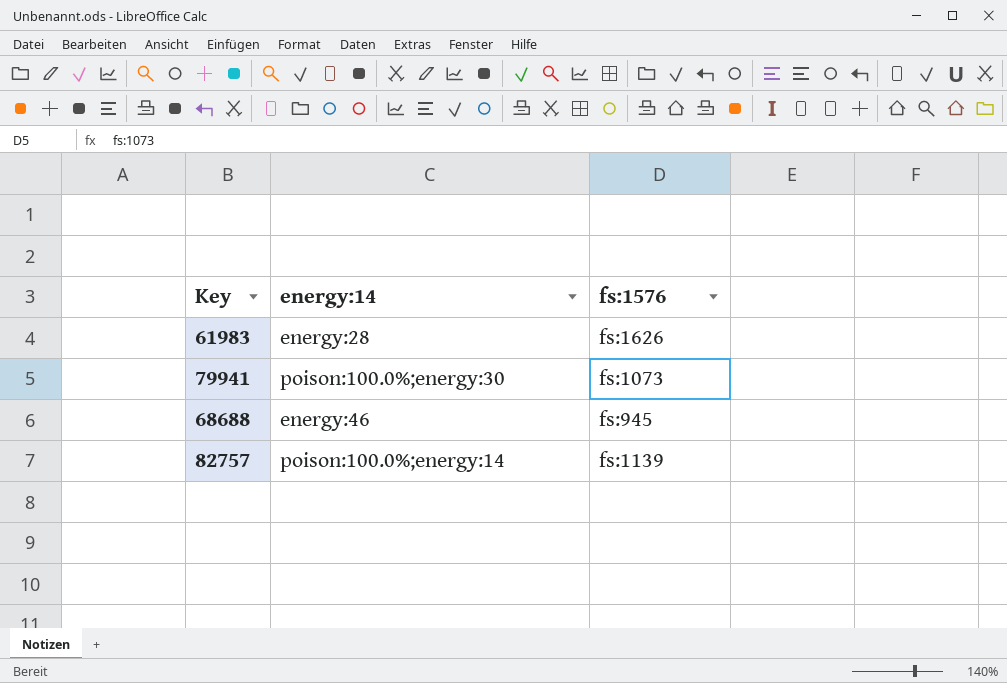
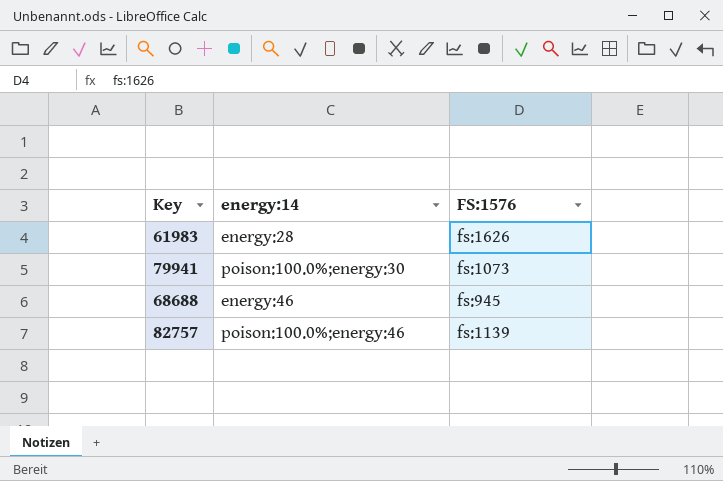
column name: fs:1576 -> FS:1576
82757 | energy:14: poison:100.0%;energy:14 -> poison:100.0%;energy:46

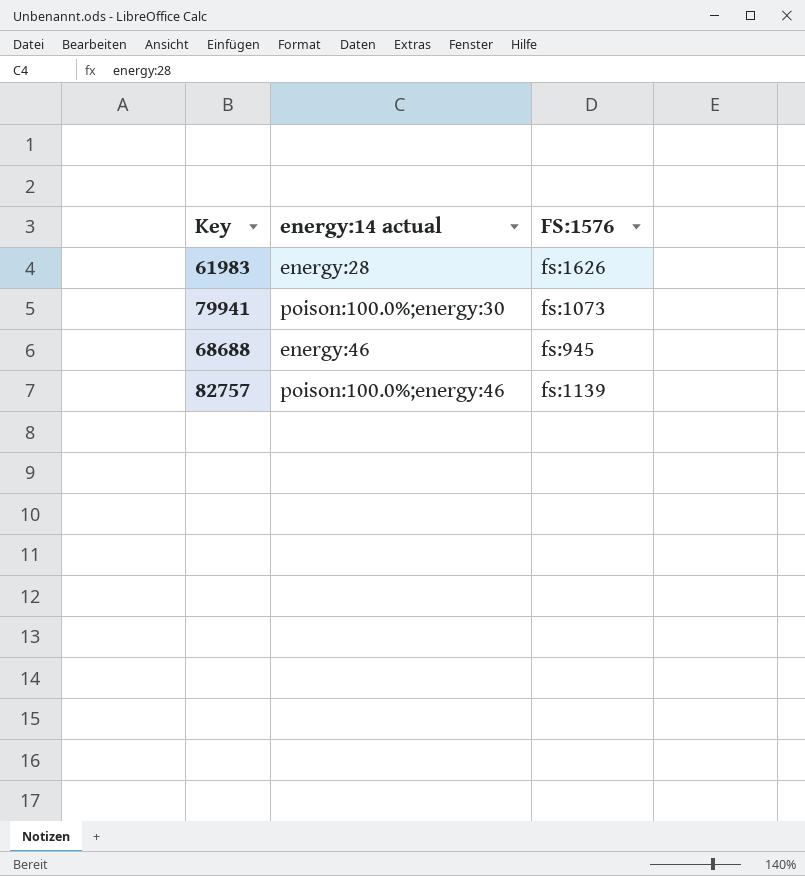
column name: energy:14 -> energy:14 actual

